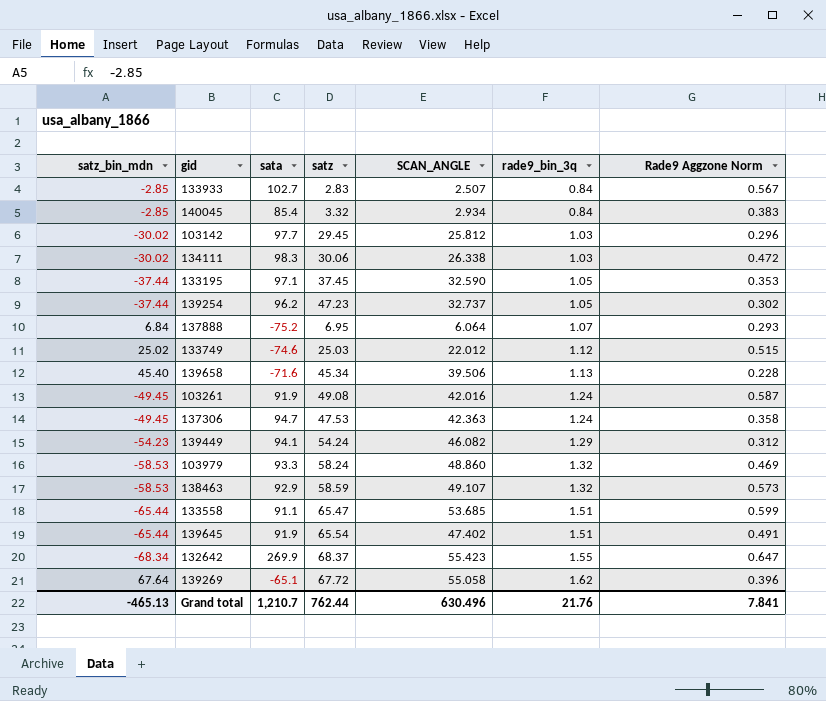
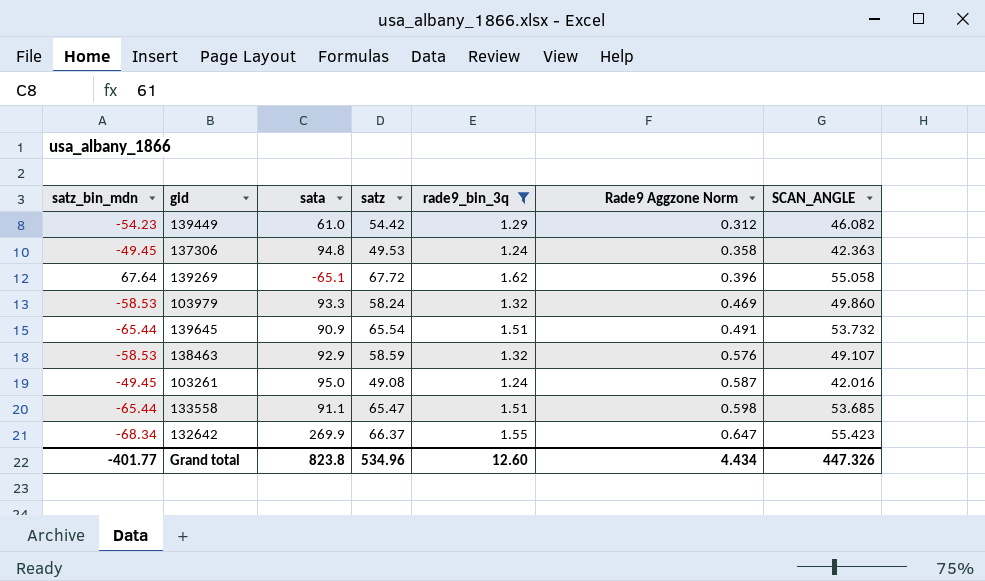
filter: none -> rade9_bin_3q >= 1.24
row order: rade9_bin_3q ascending -> Rade9 Aggzone Norm ascending
column SCAN_ANGLE | position: 5 -> 7
139449 | sata: 94.1 -> 61.0
139449 | satz: 54.24 -> 54.42
137306 | sata: 94.7 -> 94.8
137306 | satz: 47.53 -> 49.53
103979 | SCAN_ANGLE: 48.860 -> 49.860
139645 | sata: 91.9 -> 90.9
139645 | SCAN_ANGLE: 47.402 -> 53.732
138463 | Rade9 Aggzone Norm: 0.573 -> 0.576
103261 | sata: 91.9 -> 95.0
133558 | Rade9 Aggzone Norm: 0.599 -> 0.598
132642 | satz: 68.37 -> 66.37
Grand total | satz_bin_mdn: -465.13 -> -401.77
Grand total | sata: 1,210.7 -> 823.8
Grand total | satz: 762.44 -> 534.96
Grand total | rade9_bin_3q: 21.76 -> 12.60
Grand total | Rade9 Aggzone Norm: 7.841 -> 4.434
Grand total | SCAN_ANGLE: 630.496 -> 447.326

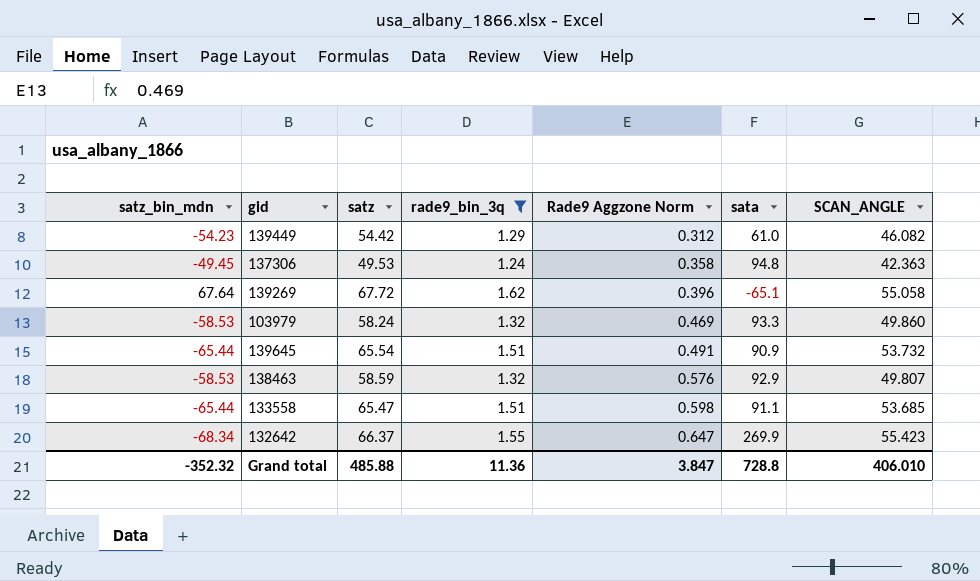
column sata | position: 3 -> 6
row 103261: -49.45 | 95.0 | 49.08 | 1.24 | 0.587 | 42.016 -> none
138463 | SCAN_ANGLE: 49.107 -> 49.807
Grand total | satz_bin_mdn: -401.77 -> -352.32
Grand total | satz: 534.96 -> 485.88
Grand total | rade9_bin_3q: 12.60 -> 11.36
Grand total | Rade9 Aggzone Norm: 4.434 -> 3.847
Grand total | sata: 823.8 -> 728.8
Grand total | SCAN_ANGLE: 447.326 -> 406.010

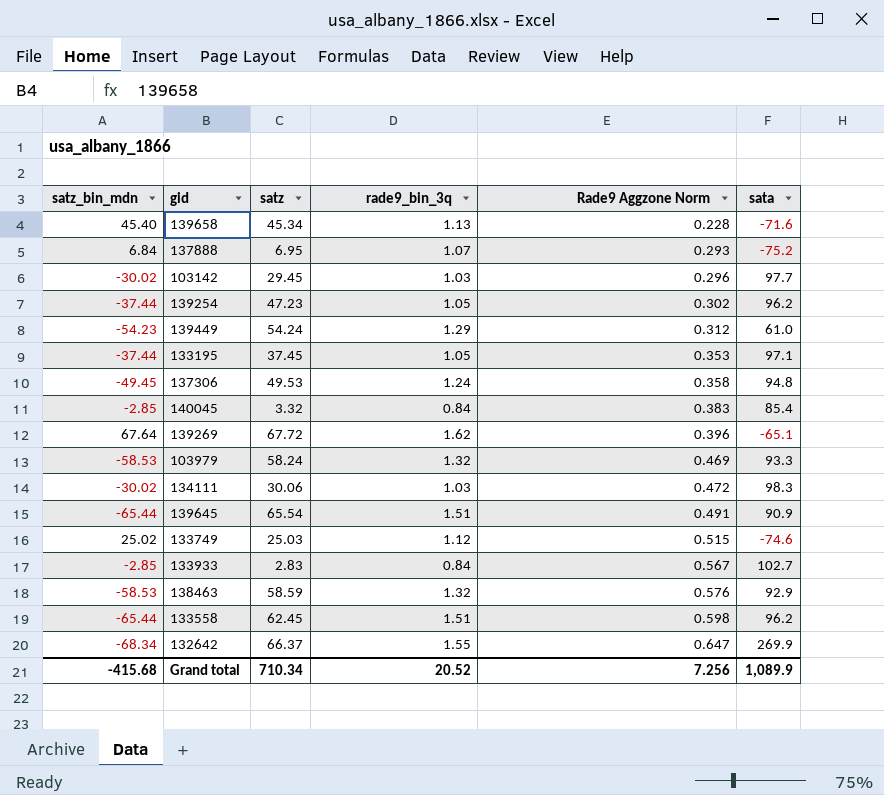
filter: rade9_bin_3q >= 1.24 -> none
column SCAN_ANGLE | position: 7 -> none
139449 | satz: 54.42 -> 54.24
133558 | satz: 65.47 -> 62.45
133558 | sata: 91.1 -> 96.2
Grand total | satz_bin_mdn: -352.32 -> -415.68
Grand total | satz: 485.88 -> 710.34
Grand total | rade9_bin_3q: 11.36 -> 20.52
Grand total | Rade9 Aggzone Norm: 3.847 -> 7.256
Grand total | sata: 728.8 -> 1,089.9

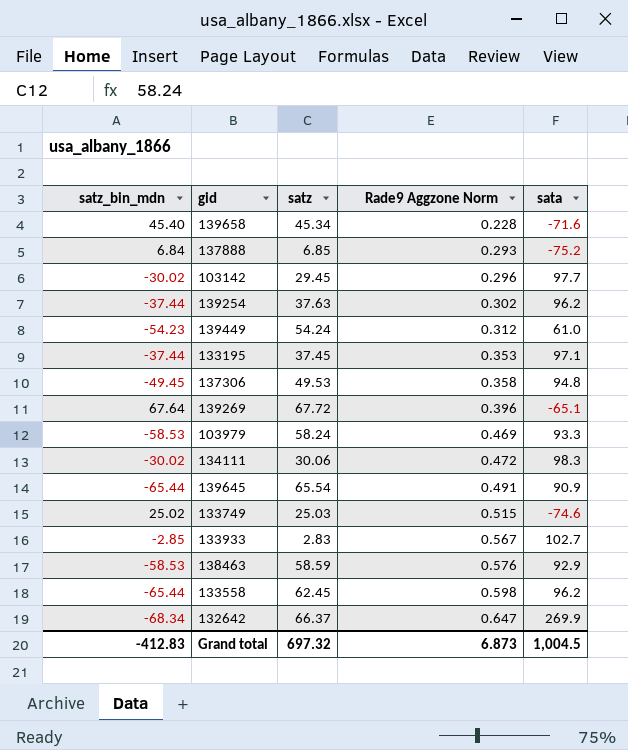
column rade9_bin_3q | position: 4 -> none
row 140045: -2.85 | 3.32 | 0.84 | 0.383 | 85.4 -> none
137888 | satz: 6.95 -> 6.85
139254 | satz: 47.23 -> 37.63
Grand total | satz_bin_mdn: -415.68 -> -412.83
Grand total | satz: 710.34 -> 697.32
Grand total | Rade9 Aggzone Norm: 7.256 -> 6.873
Grand total | sata: 1,089.9 -> 1,004.5

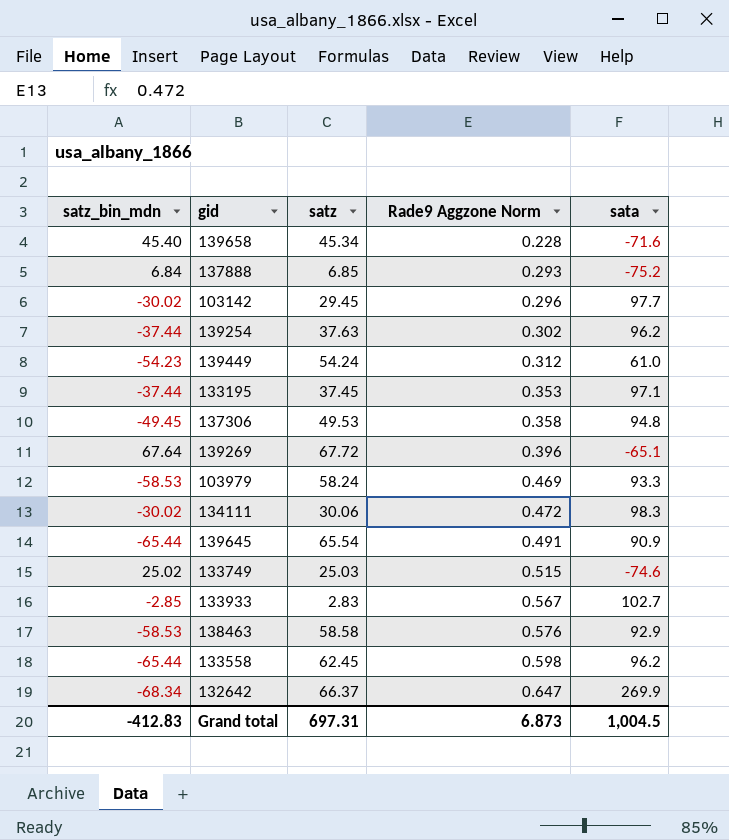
138463 | satz: 58.59 -> 58.58
Grand total | satz: 697.32 -> 697.31

